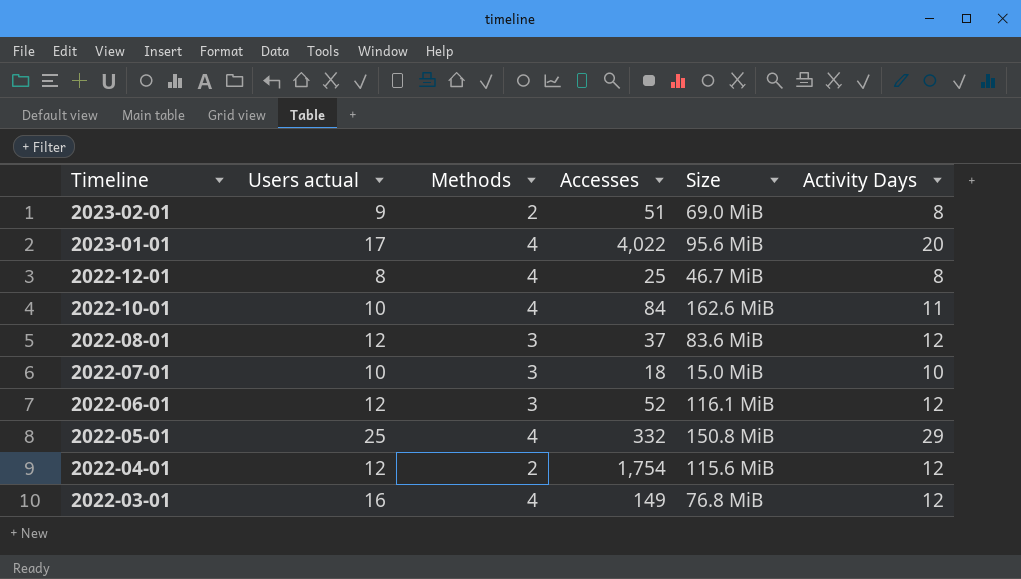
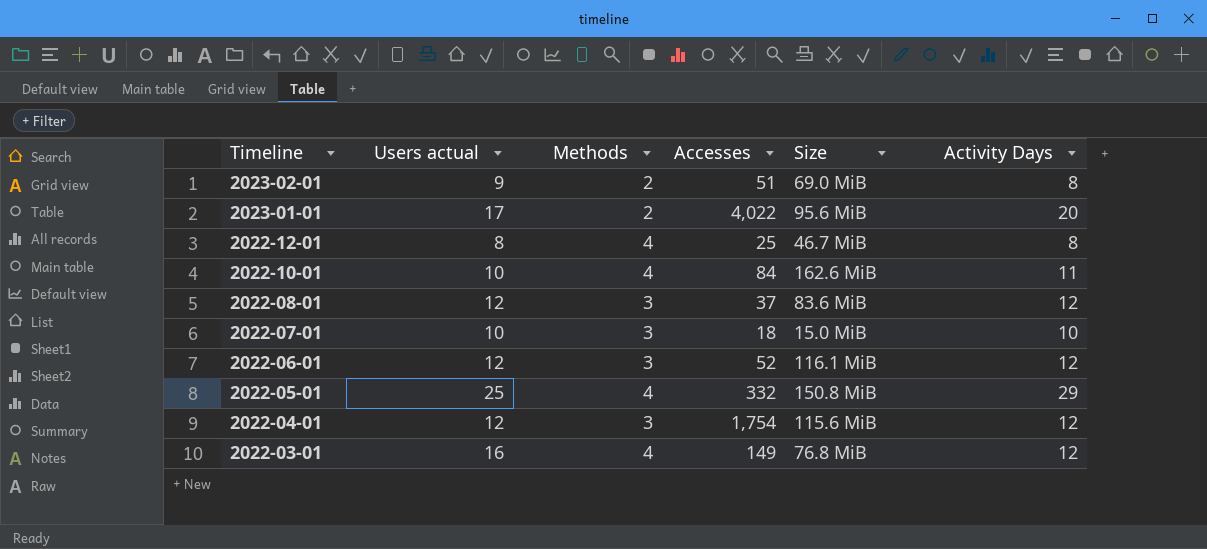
2023-01-01 | Methods: 4 -> 2
2022-04-01 | Methods: 2 -> 3

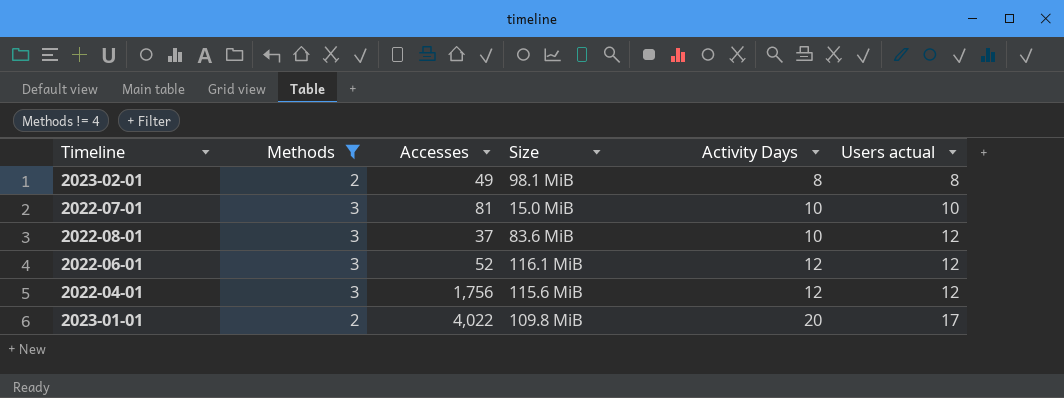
filter: none -> Methods != 4
row order: Timeline descending -> Activity Days ascending
column Users actual | position: 2 -> 6
2023-02-01 | Accesses: 51 -> 49
2023-02-01 | Size: 69.0 MiB -> 98.1 MiB
2023-02-01 | Users actual: 9 -> 8
2022-07-01 | Accesses: 18 -> 81
2022-08-01 | Activity Days: 12 -> 10
2022-04-01 | Accesses: 1,754 -> 1,756
2023-01-01 | Size: 95.6 MiB -> 109.8 MiB

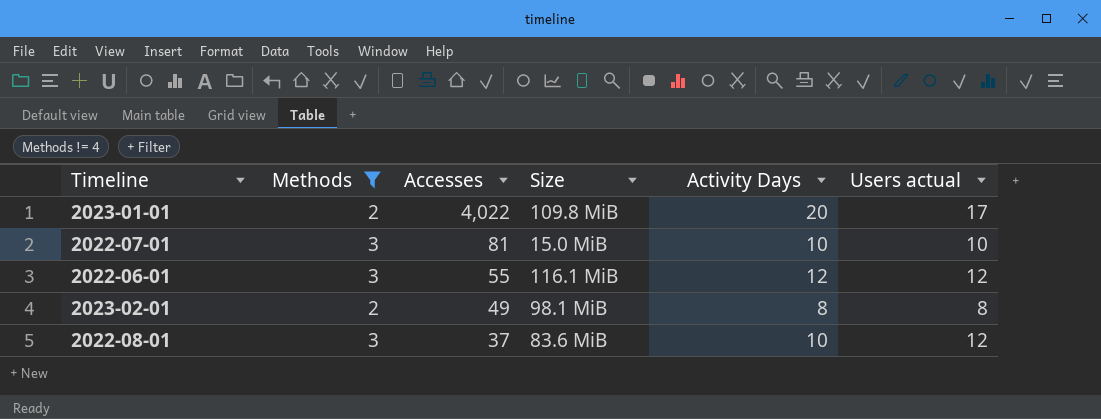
row order: Activity Days ascending -> Accesses descending
row 2022-04-01: 3 | 1,756 | 115.6 MiB | 12 | 12 -> none
2022-06-01 | Accesses: 52 -> 55

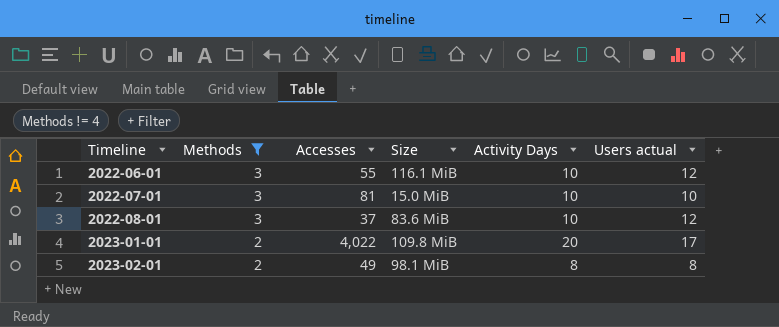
row order: Accesses descending -> Timeline ascending
2022-06-01 | Activity Days: 12 -> 10

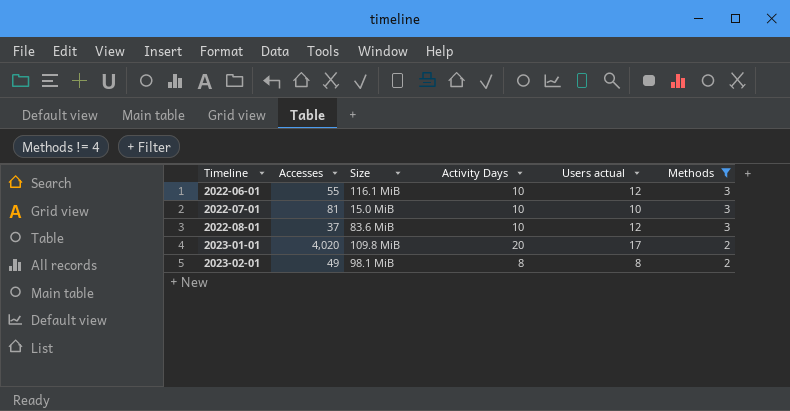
column Methods | position: 2 -> 6
2023-01-01 | Accesses: 4,022 -> 4,020

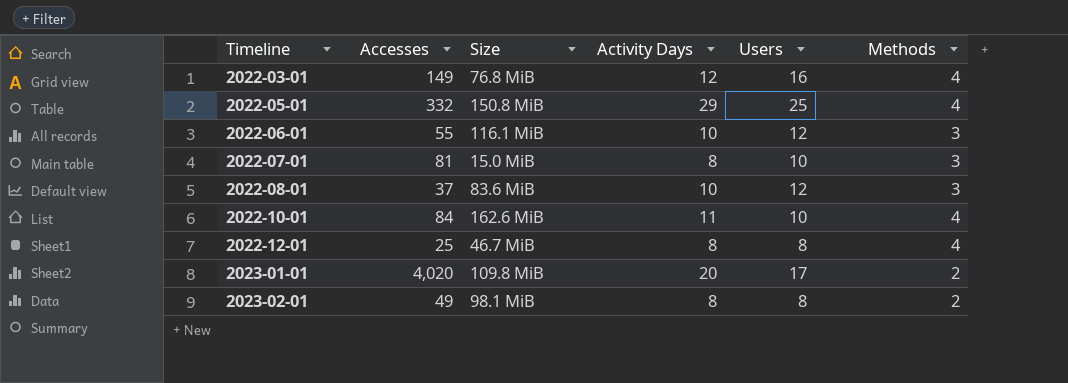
filter: Methods != 4 -> none
column name: Users actual -> Users
2022-07-01 | Activity Days: 10 -> 8

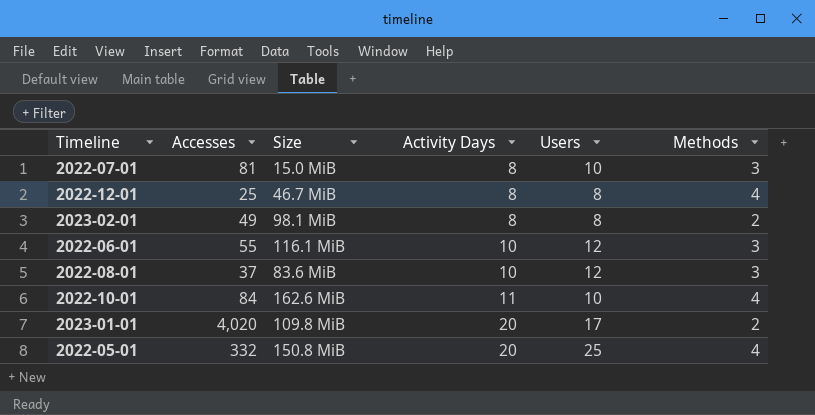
row order: Timeline ascending -> Activity Days ascending
row 2022-03-01: 149 | 76.8 MiB | 12 | 16 | 4 -> none
2022-05-01 | Activity Days: 29 -> 20

